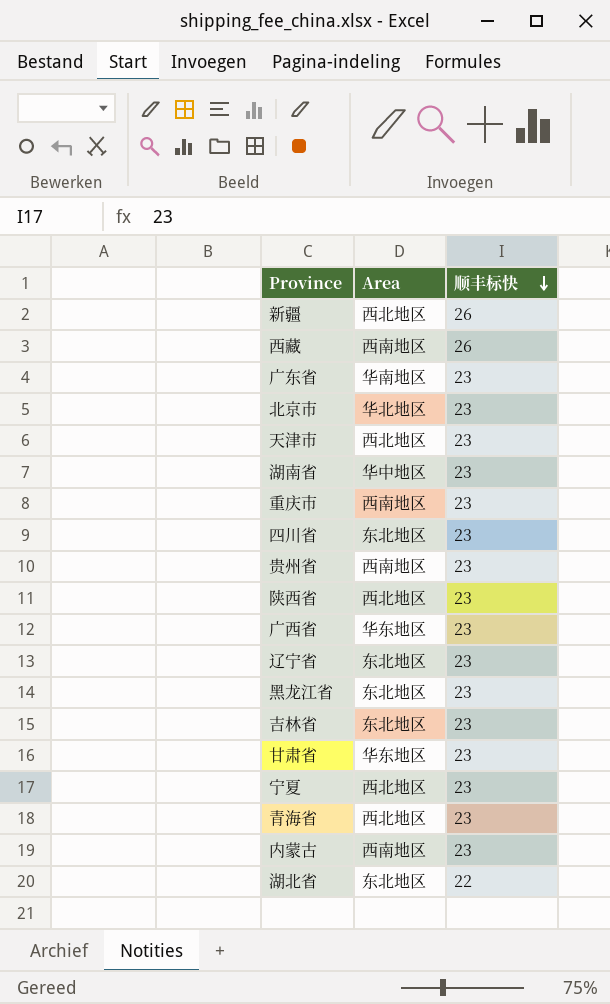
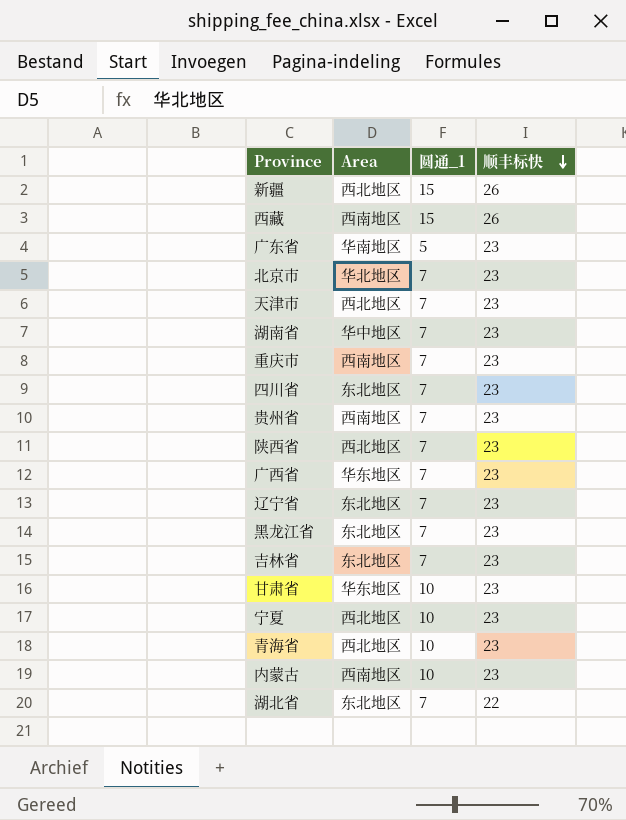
column 圆通_1 | position: none -> 3

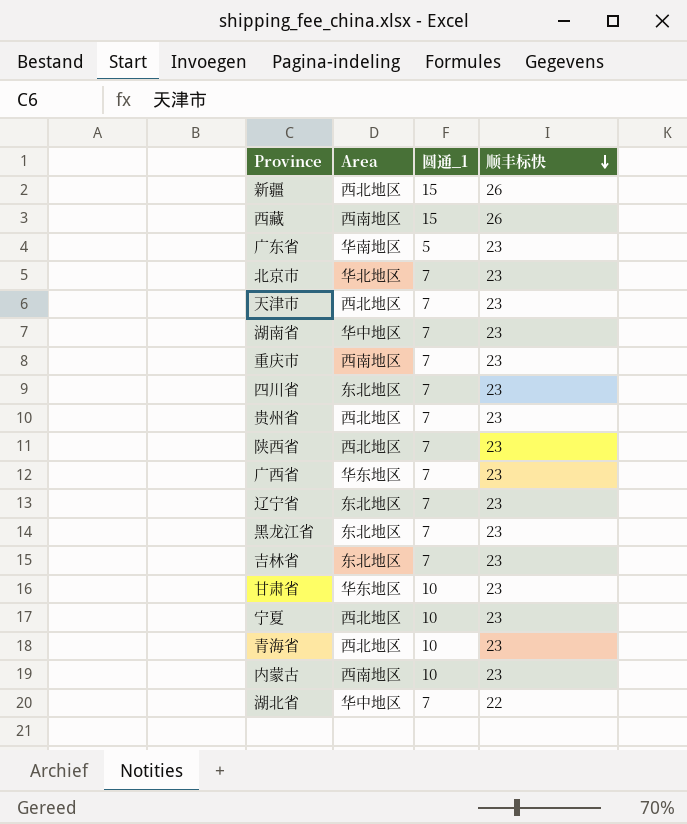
贵州省 | Area: 西南地区 -> 西北地区
湖北省 | Area: 东北地区 -> 华中地区

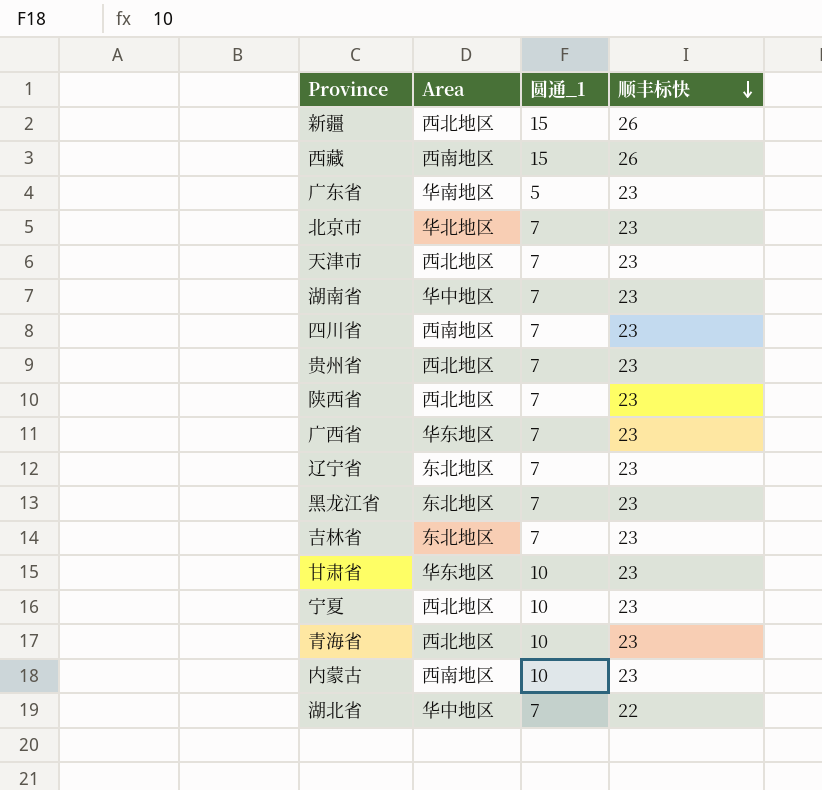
row 重庆市: 西南地区 | 7 | 23 -> none
四川省 | Area: 东北地区 -> 西南地区

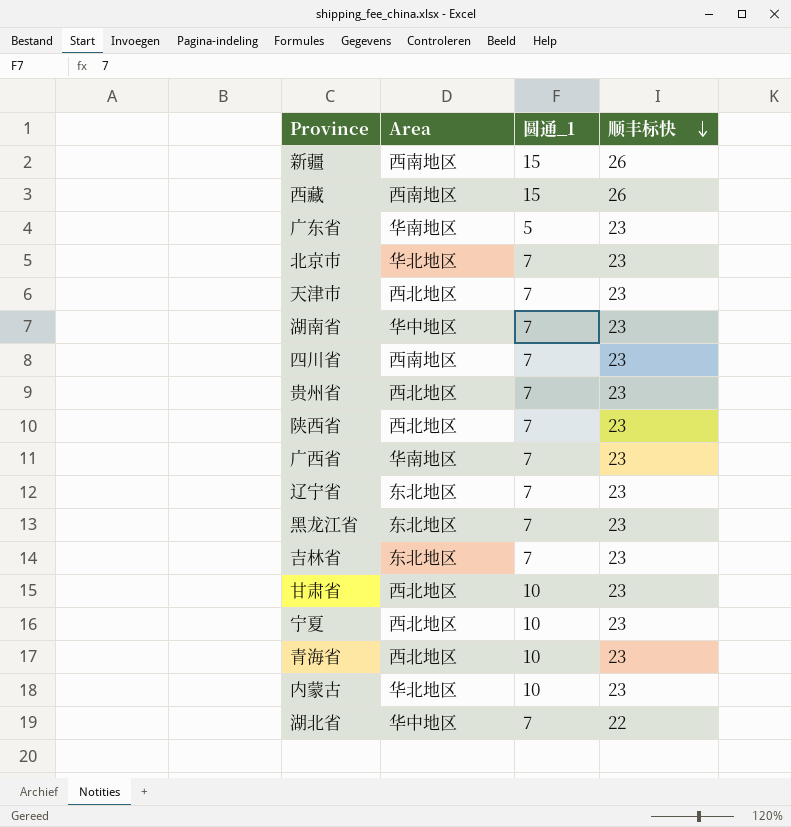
新疆 | Area: 西北地区 -> 西南地区
广西省 | Area: 华东地区 -> 华南地区
甘肃省 | Area: 华东地区 -> 西北地区
内蒙古 | Area: 西南地区 -> 华北地区

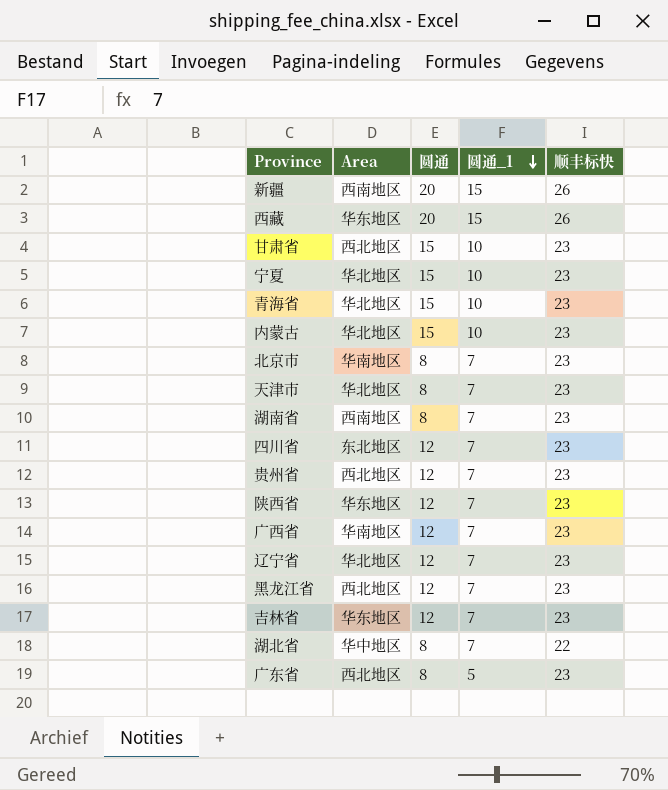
row order: 顺丰标快 descending -> 圆通_1 descending
column 圆通 | position: none -> 3
西藏 | Area: 西南地区 -> 华东地区
宁夏 | Area: 西北地区 -> 华北地区
青海省 | Area: 西北地区 -> 华北地区
北京市 | Area: 华北地区 -> 华南地区
天津市 | Area: 西北地区 -> 华北地区
湖南省 | Area: 华中地区 -> 西南地区
四川省 | Area: 西南地区 -> 东北地区
陕西省 | Area: 西北地区 -> 华东地区
辽宁省 | Area: 东北地区 -> 华北地区
黑龙江省 | Area: 东北地区 -> 西北地区
吉林省 | Area: 东北地区 -> 华东地区
广东省 | Area: 华南地区 -> 西北地区

